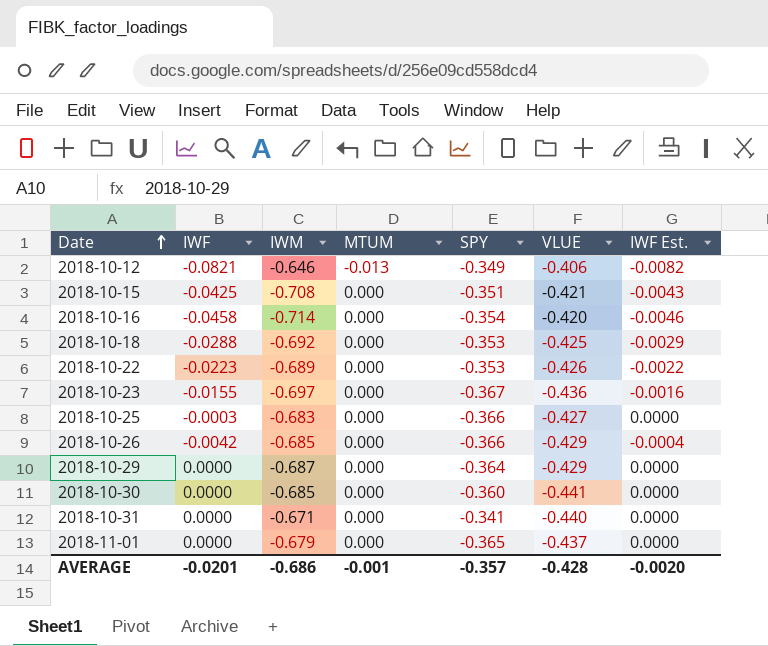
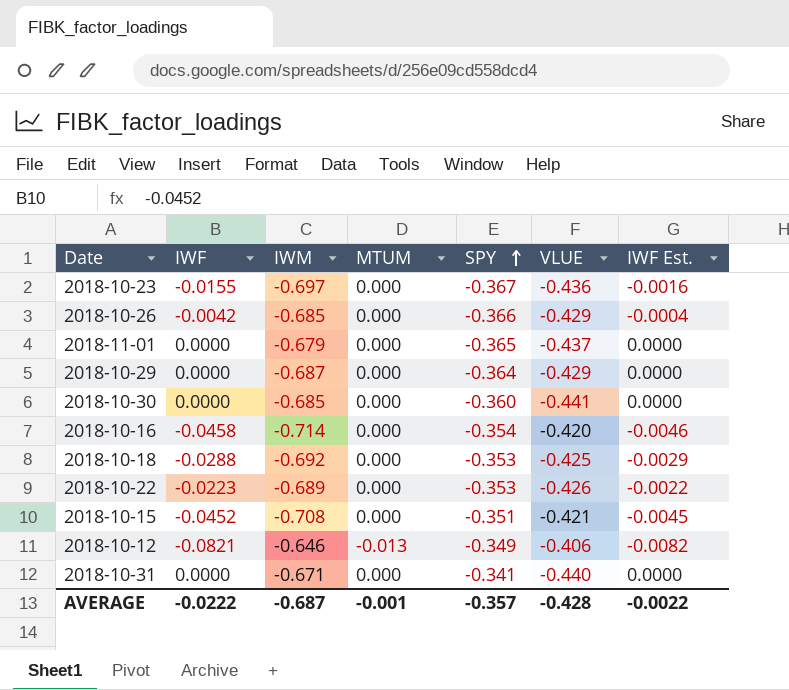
row order: Date ascending -> SPY ascending
row 2018-10-25: -0.0003 | -0.683 | 0.000 | -0.366 | -0.427 | 0.0000 -> none
2018-10-15 | IWF: -0.0425 -> -0.0452
2018-10-15 | IWF Est.: -0.0043 -> -0.0045
AVERAGE | IWF: -0.0201 -> -0.0222
AVERAGE | IWM: -0.686 -> -0.687
AVERAGE | IWF Est.: -0.0020 -> -0.0022

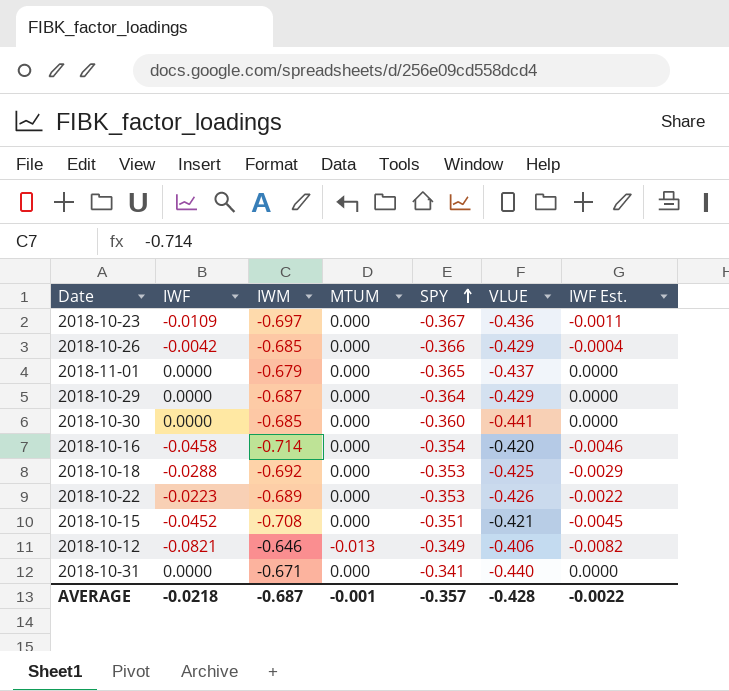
2018-10-23 | IWF: -0.0155 -> -0.0109
2018-10-23 | IWF Est.: -0.0016 -> -0.0011
AVERAGE | IWF: -0.0222 -> -0.0218

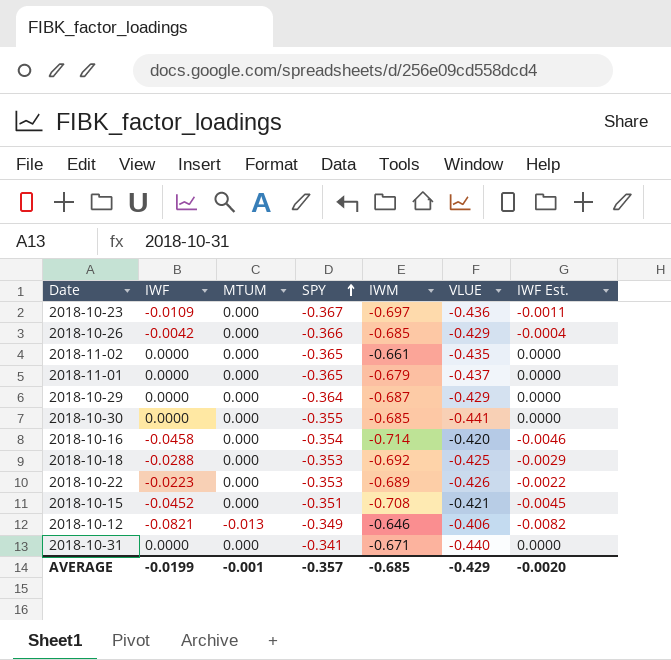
column IWM | position: 3 -> 5
row 2018-11-02: none -> 0.0000 | 0.000 | -0.365 | -0.661 | -0.435 | 0.0000
2018-10-30 | SPY: -0.360 -> -0.355
AVERAGE | IWF: -0.0218 -> -0.0199
AVERAGE | IWM: -0.687 -> -0.685
AVERAGE | VLUE: -0.428 -> -0.429
AVERAGE | IWF Est.: -0.0022 -> -0.0020

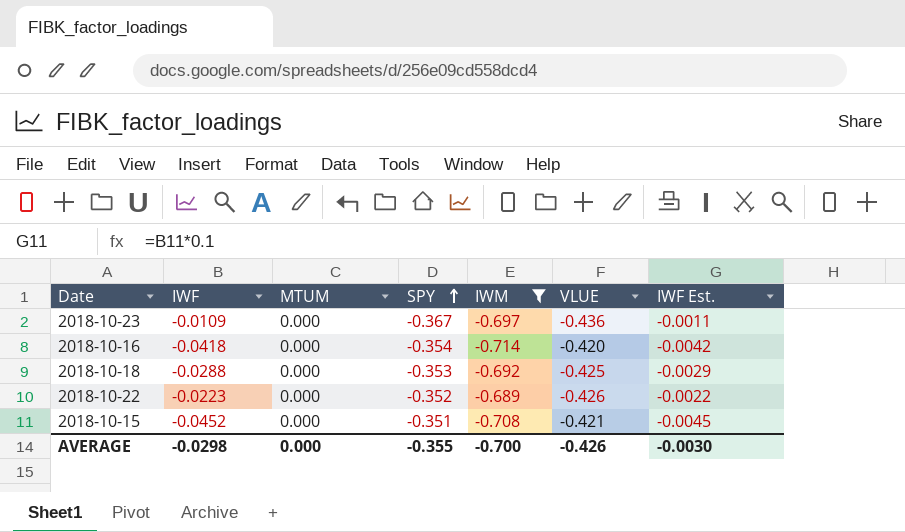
filter: none -> IWM <= -0.689
2018-10-16 | IWF: -0.0458 -> -0.0418
2018-10-16 | IWF Est.: -0.0046 -> -0.0042
2018-10-22 | SPY: -0.353 -> -0.352
AVERAGE | IWF: -0.0199 -> -0.0298
AVERAGE | MTUM: -0.001 -> 0.000
AVERAGE | SPY: -0.357 -> -0.355
AVERAGE | IWM: -0.685 -> -0.700
AVERAGE | VLUE: -0.429 -> -0.426
AVERAGE | IWF Est.: -0.0020 -> -0.0030

